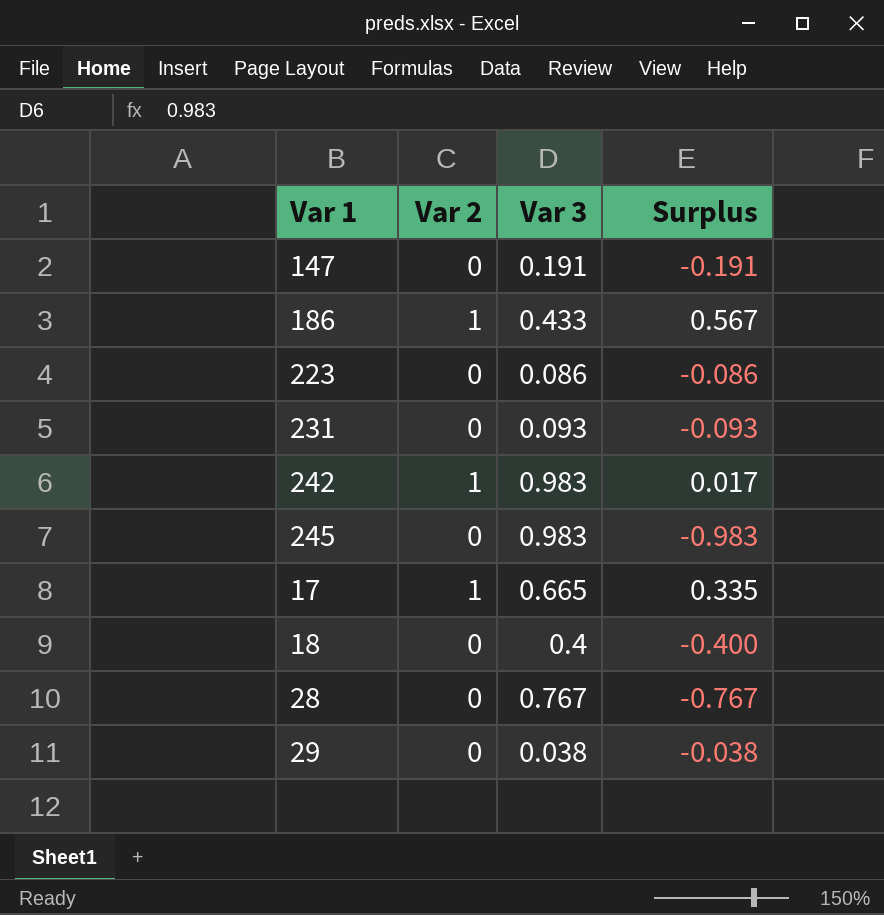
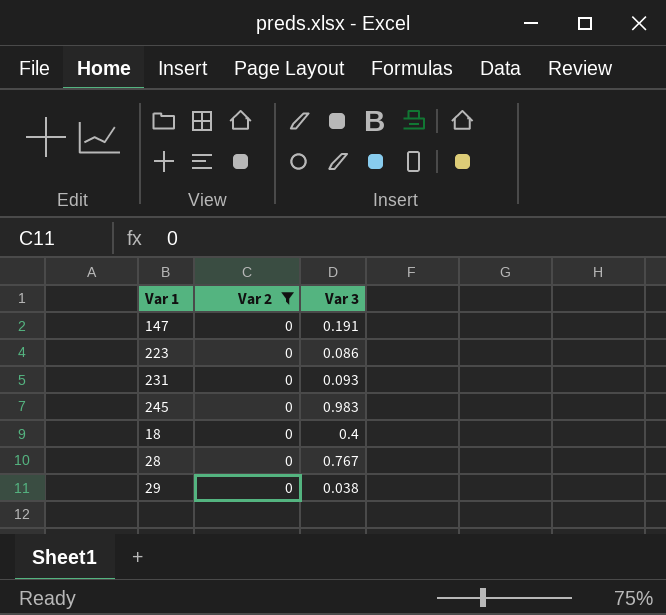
filter: none -> Var 2 = 0
column Surplus | formula: [Var 2] - [Var 3] -> none

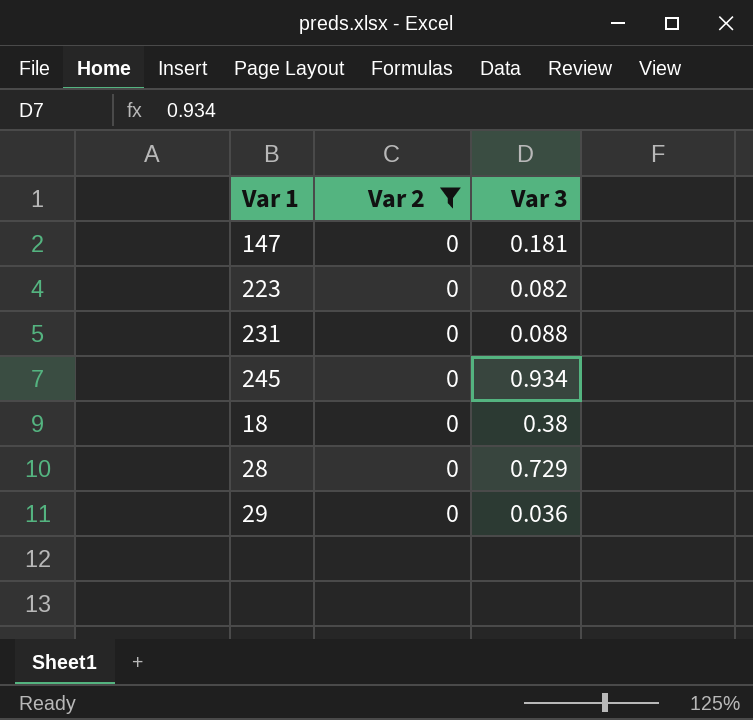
147 | Var 3: 0.191 -> 0.181
223 | Var 3: 0.086 -> 0.082
231 | Var 3: 0.093 -> 0.088
245 | Var 3: 0.983 -> 0.934
18 | Var 3: 0.4 -> 0.38
28 | Var 3: 0.767 -> 0.729
29 | Var 3: 0.038 -> 0.036

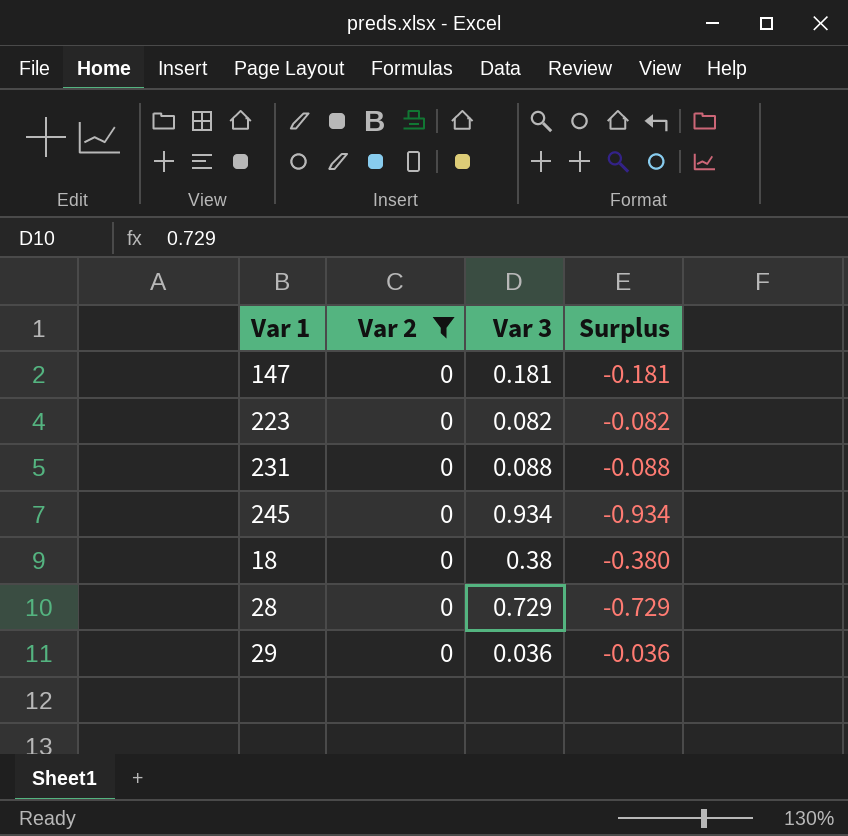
column Surplus | formula: none -> [Var 2] - [Var 3]

